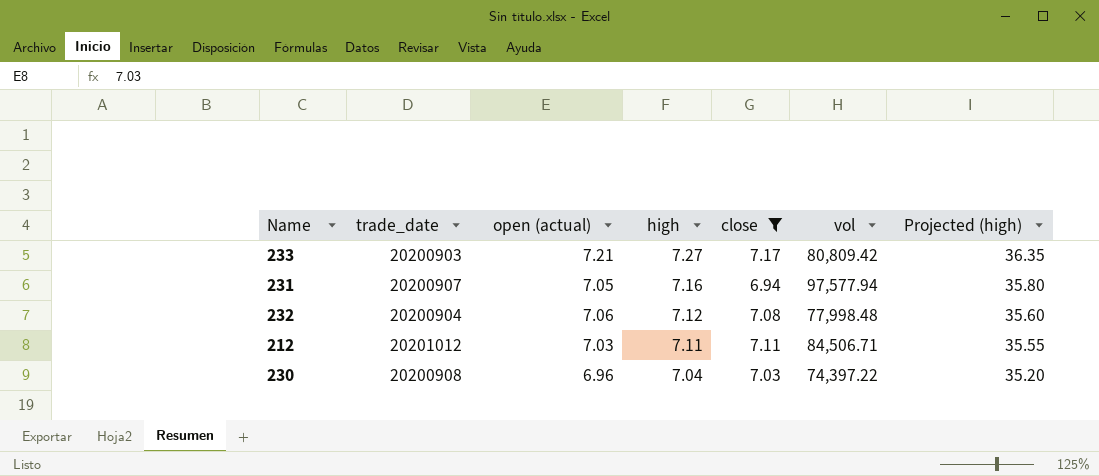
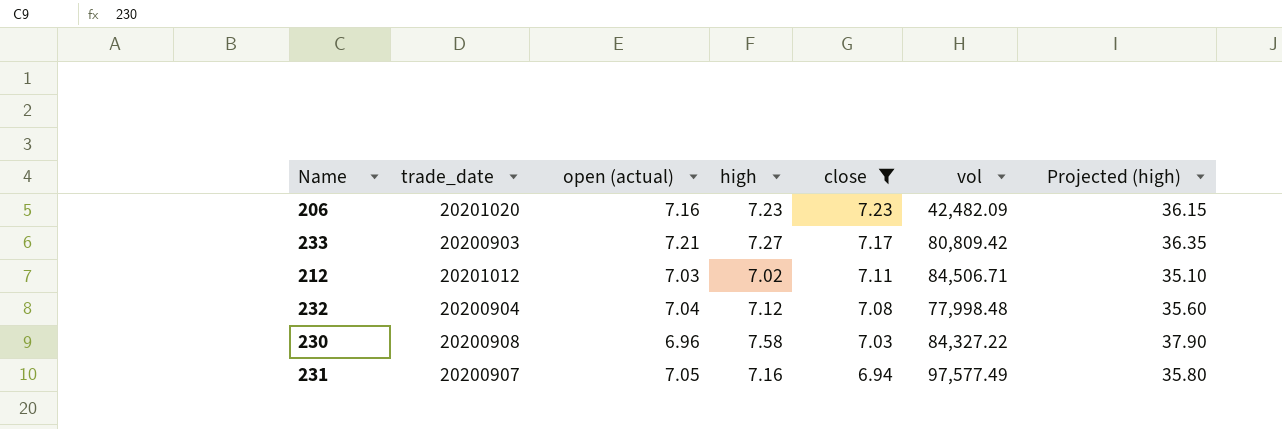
row order: high descending -> close descending
row 206: none -> 20201020 | 7.16 | 7.23 | 7.23 | 42,482.09 | 36.15
212 | high: 7.11 -> 7.02
212 | Projected (high): 35.55 -> 35.10
232 | open (actual): 7.06 -> 7.04
230 | high: 7.04 -> 7.58
230 | vol: 74,397.22 -> 84,327.22
230 | Projected (high): 35.20 -> 37.90
231 | vol: 97,577.94 -> 97,577.49

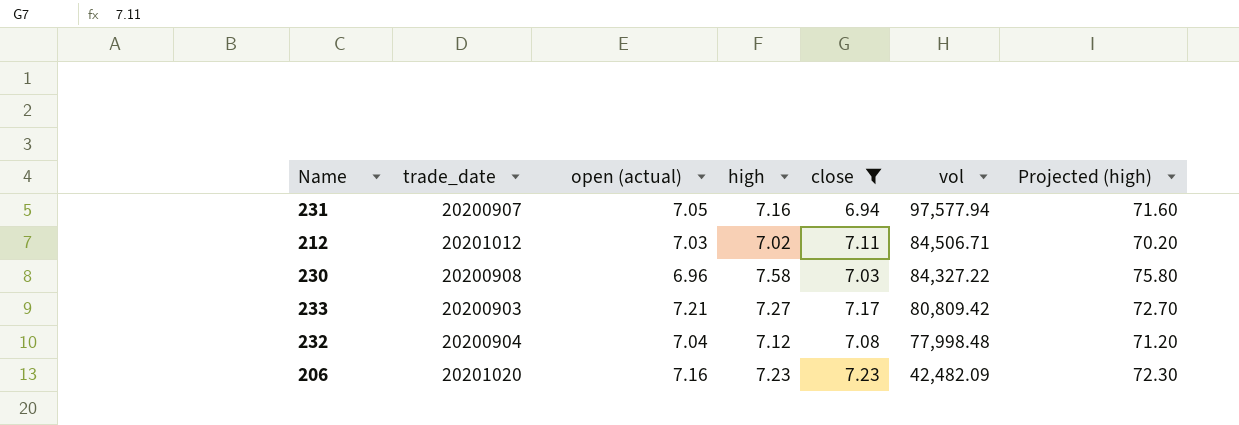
row order: close descending -> vol descending
column Projected (high) | formula: [high] * 5 -> [high] * 10
231 | vol: 97,577.49 -> 97,577.94

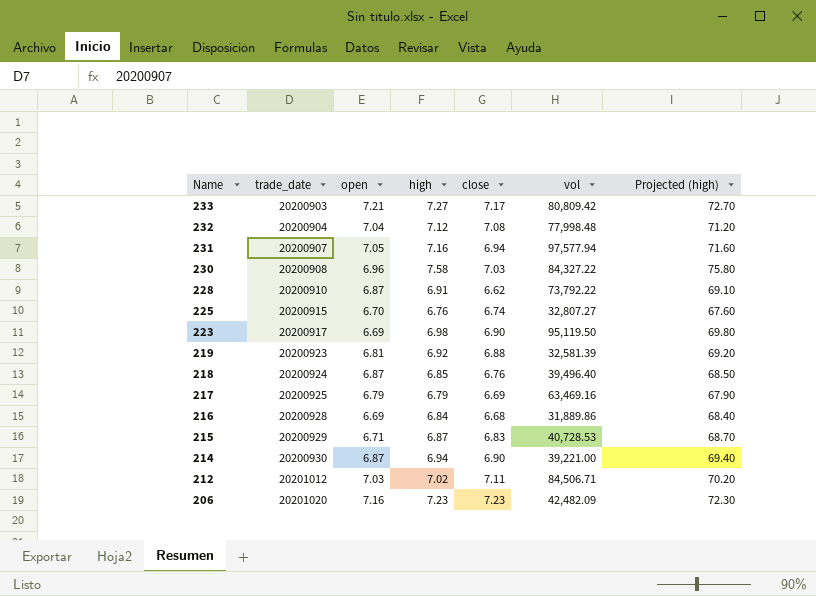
filter: close >= 6.94 -> none
row order: vol descending -> Name descending
column name: open (actual) -> open

